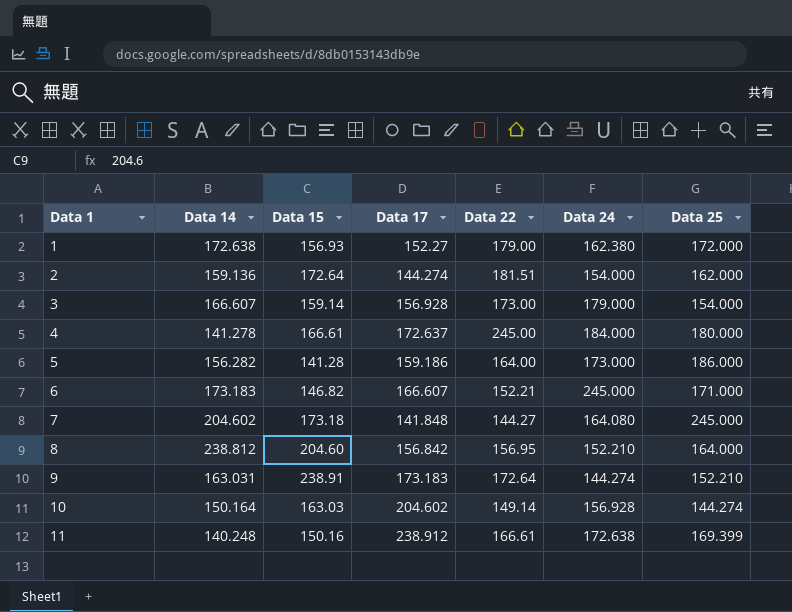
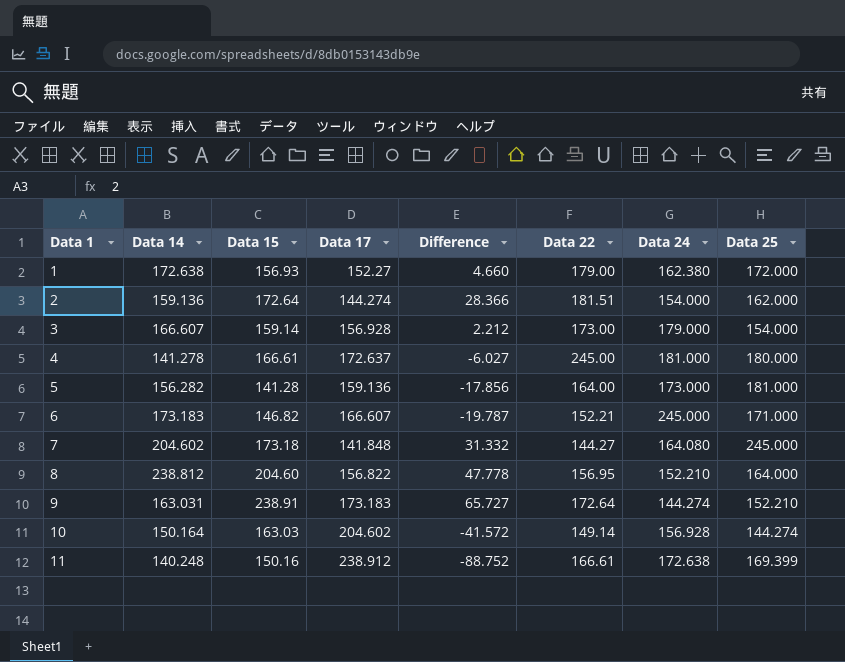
column Difference | formula: none -> [Data 15] - [Data 17]
4 | Data 24: 184.000 -> 181.000
5 | Data 17: 159.186 -> 159.136
5 | Data 25: 186.000 -> 181.000
8 | Data 17: 156.842 -> 156.822

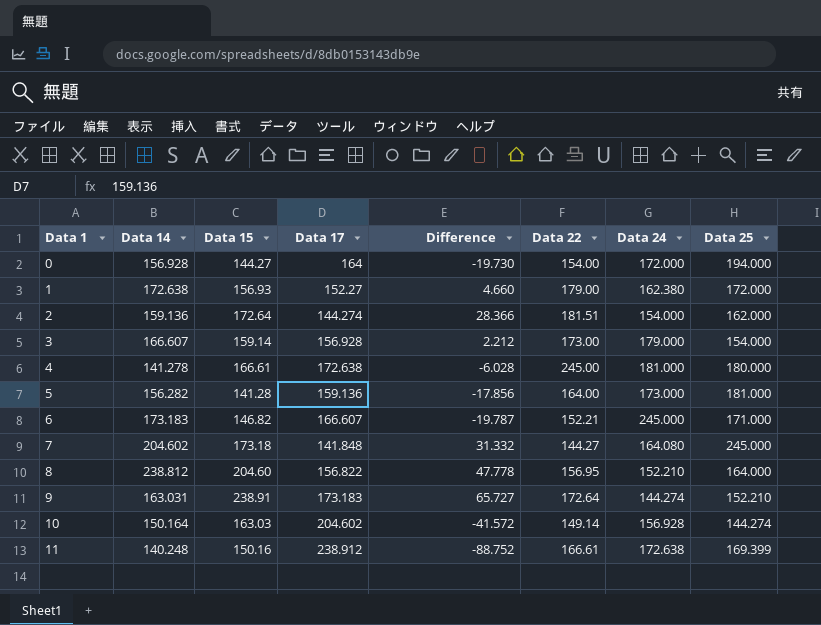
row 0: none -> 156.928 | 144.27 | 164 | -19.730 | 154.00 | 172.000 | 194.000
4 | Data 17: 172.637 -> 172.638
4 | Difference: -6.027 -> -6.028

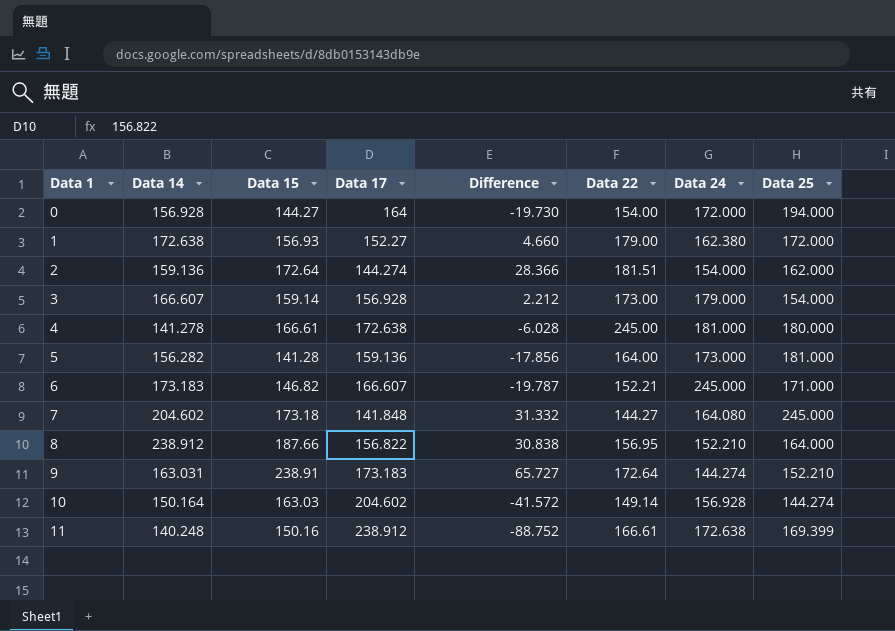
8 | Data 14: 238.812 -> 238.912
8 | Data 15: 204.60 -> 187.66
8 | Difference: 47.778 -> 30.838

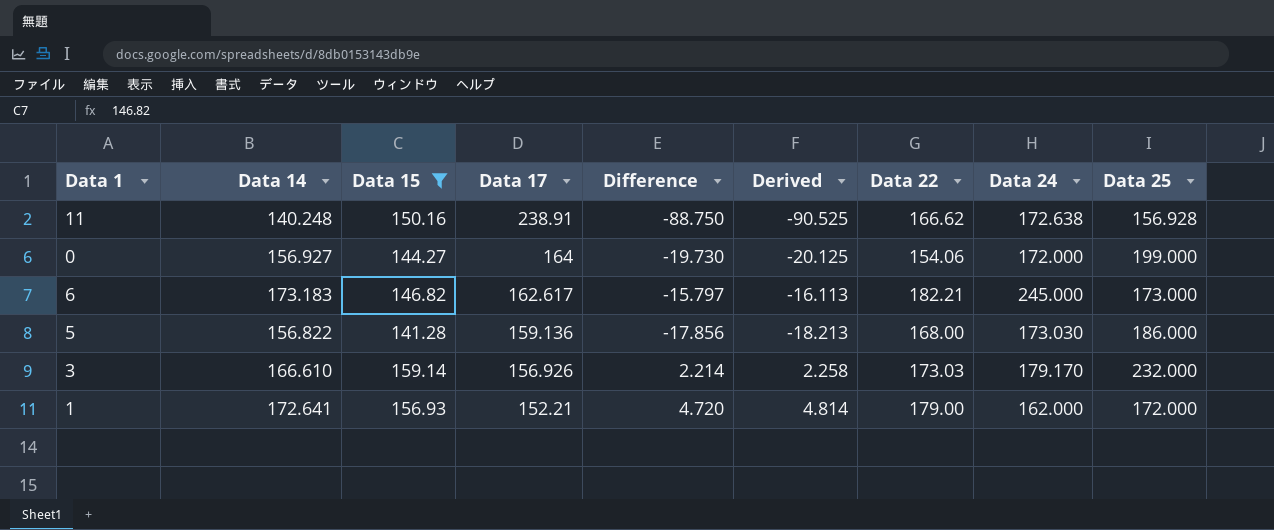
filter: none -> Data 15 <= 159.14
row order: Data 1 ascending -> Data 17 descending
column Derived | formula: none -> [Difference] * 1.02
11 | Data 17: 238.912 -> 238.91
11 | Difference: -88.752 -> -88.750
11 | Data 22: 166.61 -> 166.62
11 | Data 25: 169.399 -> 156.928
0 | Data 14: 156.928 -> 156.927
0 | Data 22: 154.00 -> 154.06
0 | Data 25: 194.000 -> 199.000
6 | Data 17: 166.607 -> 162.617
6 | Difference: -19.787 -> -15.797
6 | Data 22: 152.21 -> 182.21
6 | Data 25: 171.000 -> 173.000
5 | Data 14: 156.282 -> 156.822
5 | Data 22: 164.00 -> 168.00
5 | Data 24: 173.000 -> 173.030
5 | Data 25: 181.000 -> 186.000
3 | Data 14: 166.607 -> 166.610
3 | Data 17: 156.928 -> 156.926
3 | Difference: 2.212 -> 2.214
3 | Data 22: 173.00 -> 173.03
3 | Data 24: 179.000 -> 179.170
3 | Data 25: 154.000 -> 232.000
1 | Data 14: 172.638 -> 172.641
1 | Data 17: 152.27 -> 152.21
1 | Difference: 4.660 -> 4.720
1 | Data 24: 162.380 -> 162.000

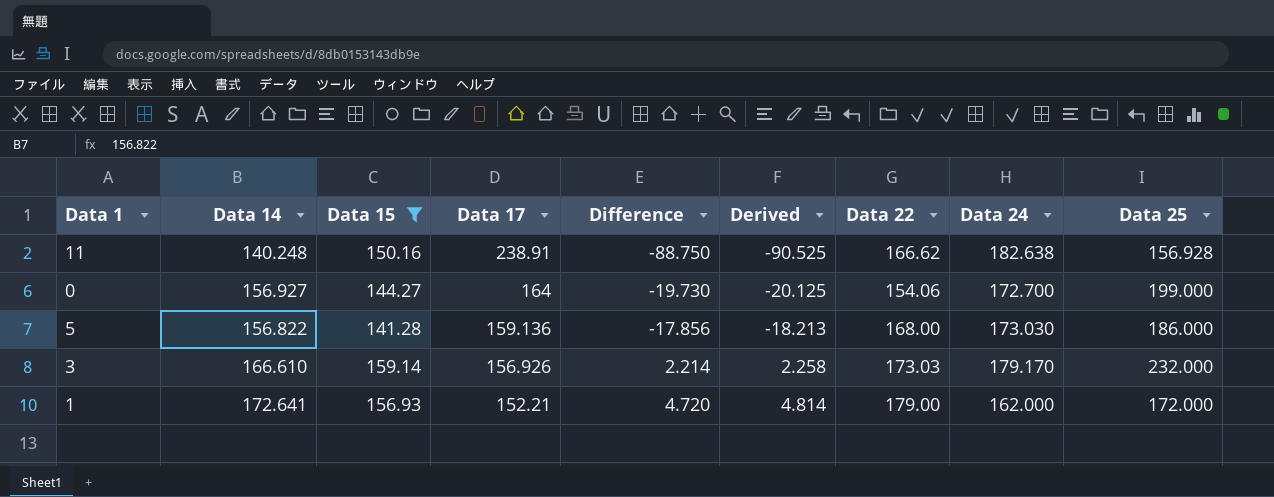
row 6: 173.183 | 146.82 | 162.617 | -15.797 | -16.113 | 182.21 | 245.000 | 173.000 -> none
11 | Data 24: 172.638 -> 182.638
0 | Data 24: 172.000 -> 172.700

